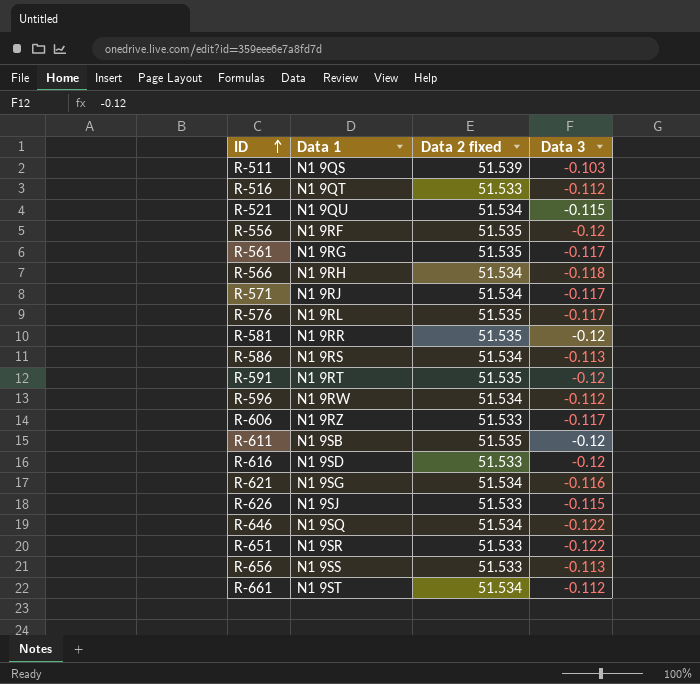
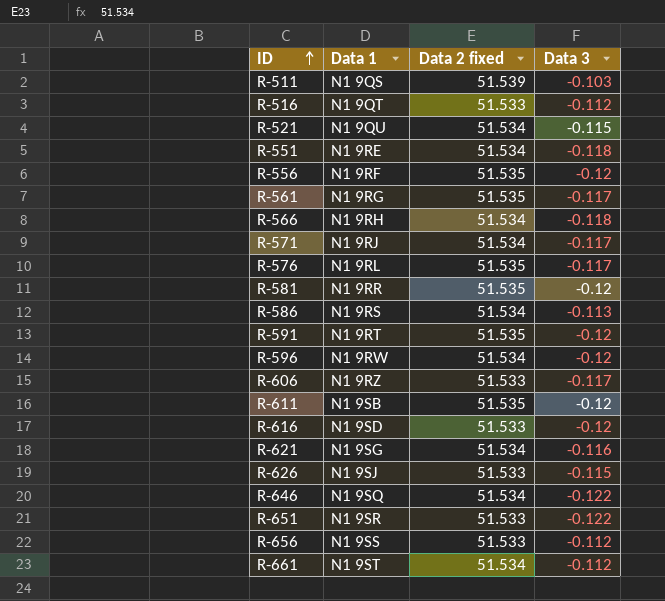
row R-551: none -> N1 9RE | 51.534 | -0.118
R-596 | Data 3: -0.112 -> -0.12
R-656 | Data 3: -0.113 -> -0.112

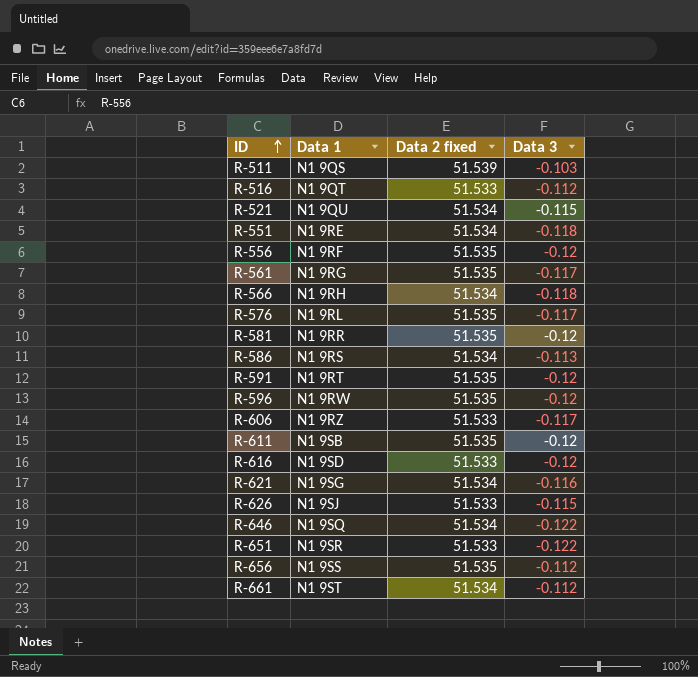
row R-571: N1 9RJ | 51.534 | -0.117 -> none
R-596 | Data 2 fixed: 51.534 -> 51.535
R-656 | Data 2 fixed: 51.533 -> 51.535

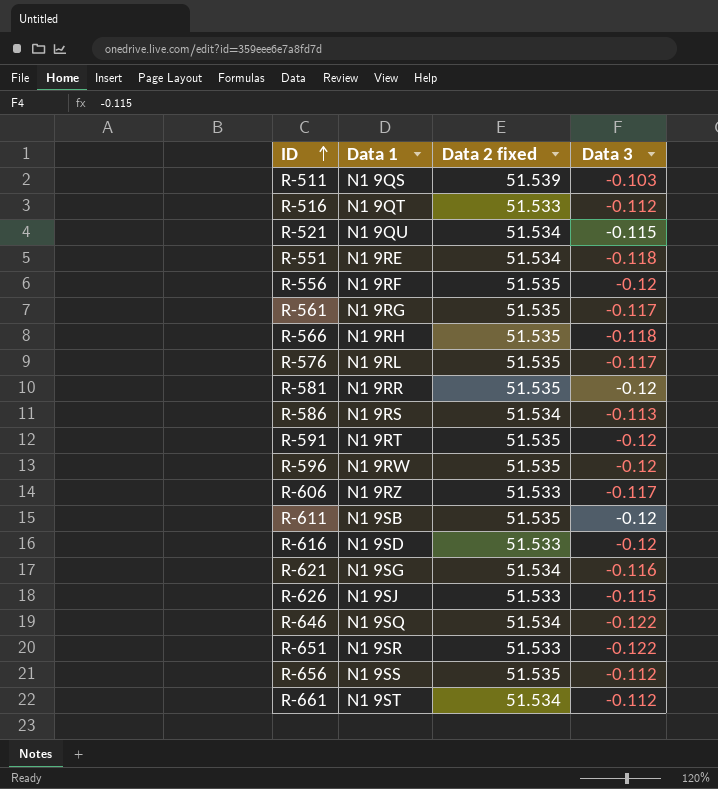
R-566 | Data 2 fixed: 51.534 -> 51.535

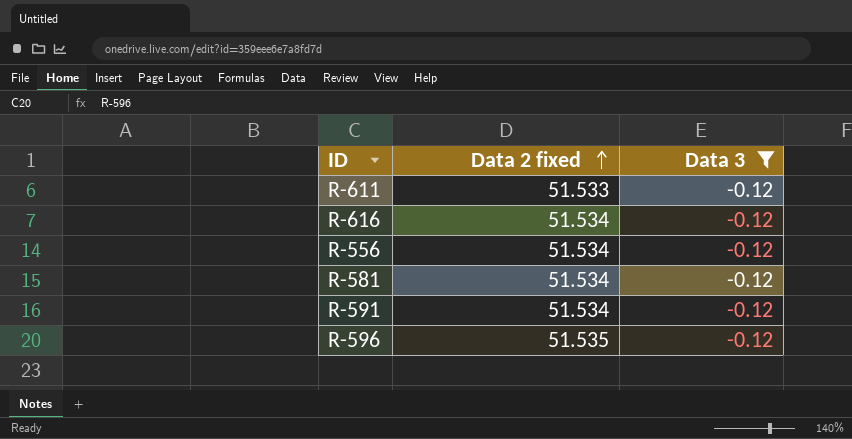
filter: none -> Data 3 = -0.12
row order: ID ascending -> Data 2 fixed ascending
column Data 1 | position: 2 -> none
R-611 | Data 2 fixed: 51.535 -> 51.533
R-616 | Data 2 fixed: 51.533 -> 51.534
R-556 | Data 2 fixed: 51.535 -> 51.534
R-581 | Data 2 fixed: 51.535 -> 51.534
R-591 | Data 2 fixed: 51.535 -> 51.534

